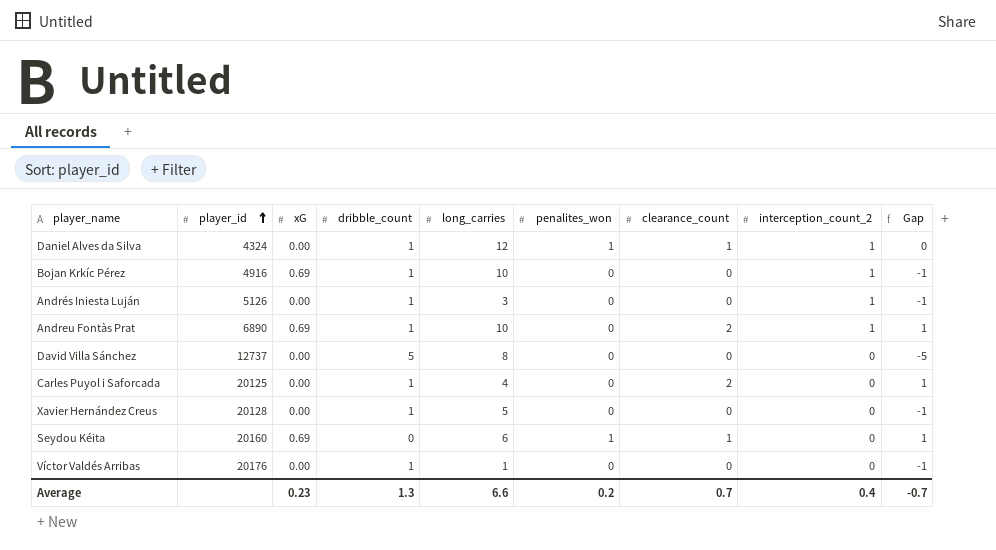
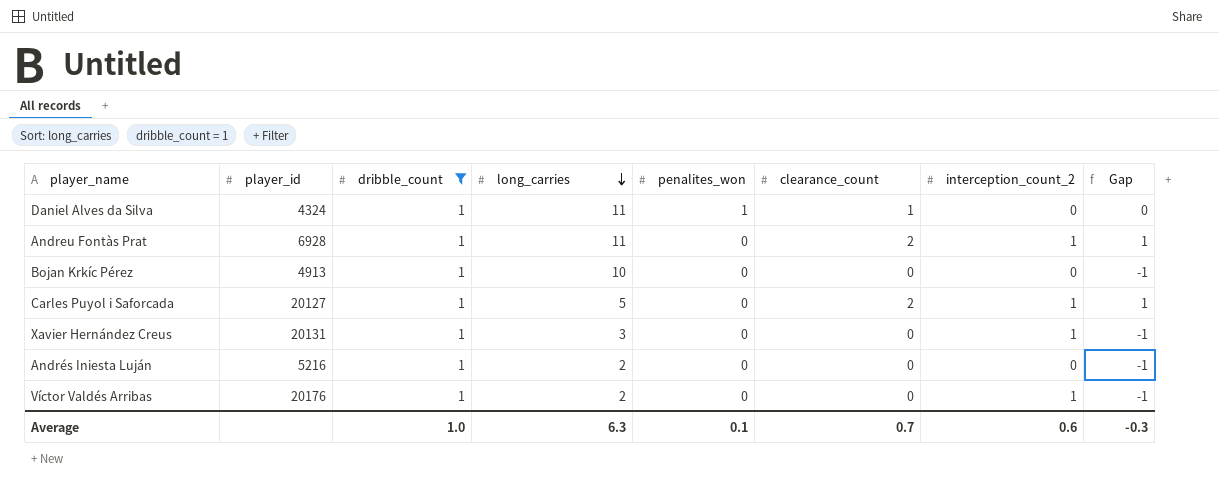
filter: none -> dribble_count = 1
row order: player_id ascending -> long_carries descending
column xG | position: 3 -> none
Daniel Alves da Silva | long_carries: 12 -> 11
Daniel Alves da Silva | interception_count_2: 1 -> 0
Andreu Fontàs Prat | player_id: 6890 -> 6928
Andreu Fontàs Prat | long_carries: 10 -> 11
Bojan Krkíc Pérez | player_id: 4916 -> 4913
Bojan Krkíc Pérez | interception_count_2: 1 -> 0
Carles Puyol i Saforcada | player_id: 20125 -> 20127
Carles Puyol i Saforcada | long_carries: 4 -> 5
Carles Puyol i Saforcada | interception_count_2: 0 -> 1
Xavier Hernández Creus | player_id: 20128 -> 20131
Xavier Hernández Creus | long_carries: 5 -> 3
Xavier Hernández Creus | interception_count_2: 0 -> 1
Andrés Iniesta Luján | player_id: 5126 -> 5216
Andrés Iniesta Luján | long_carries: 3 -> 2
Andrés Iniesta Luján | interception_count_2: 1 -> 0
Víctor Valdés Arribas | long_carries: 1 -> 2
Víctor Valdés Arribas | interception_count_2: 0 -> 1
Average | dribble_count: 1.3 -> 1.0
Average | long_carries: 6.6 -> 6.3
Average | penalites_won: 0.2 -> 0.1
Average | interception_count_2: 0.4 -> 0.6
Average | Gap: -0.7 -> -0.3

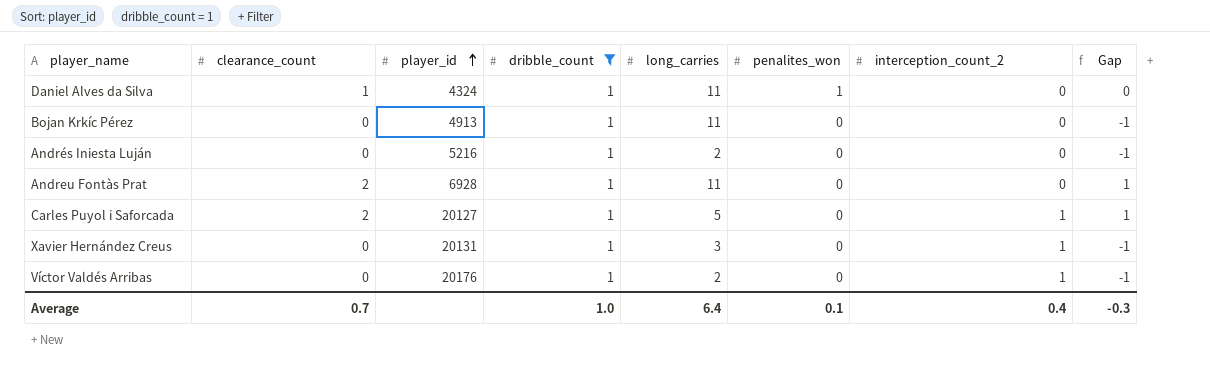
row order: long_carries descending -> player_id ascending
column clearance_count | position: 6 -> 2
Bojan Krkíc Pérez | long_carries: 10 -> 11
Andreu Fontàs Prat | interception_count_2: 1 -> 0
Average | long_carries: 6.3 -> 6.4
Average | interception_count_2: 0.6 -> 0.4

